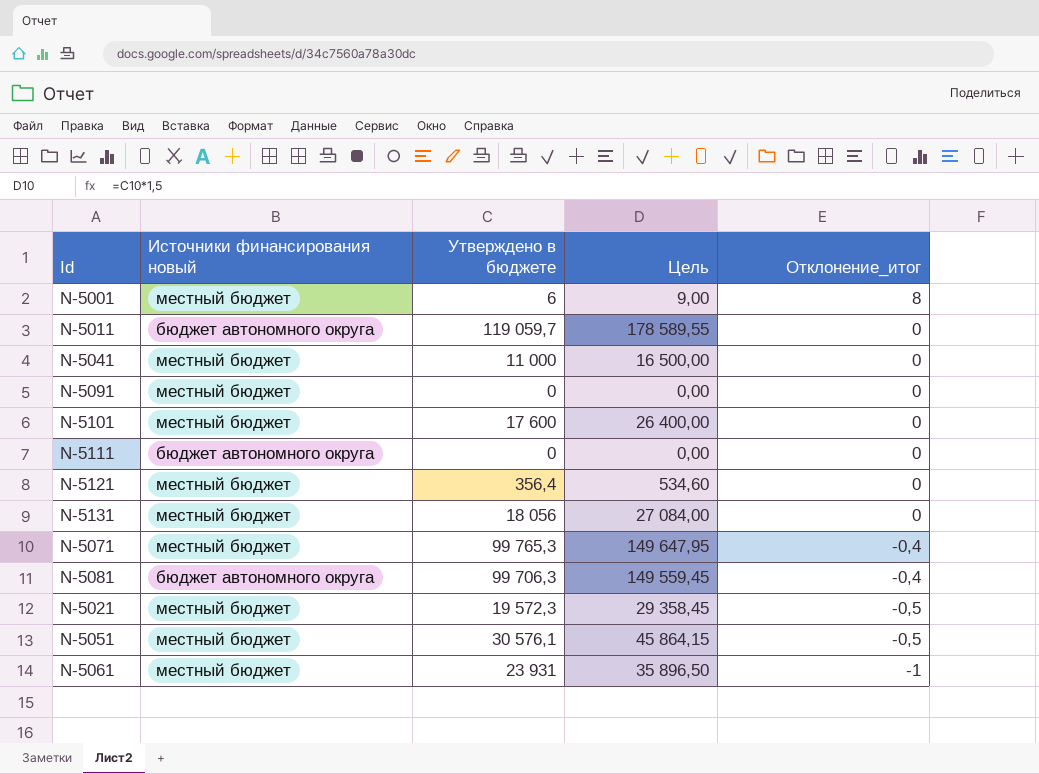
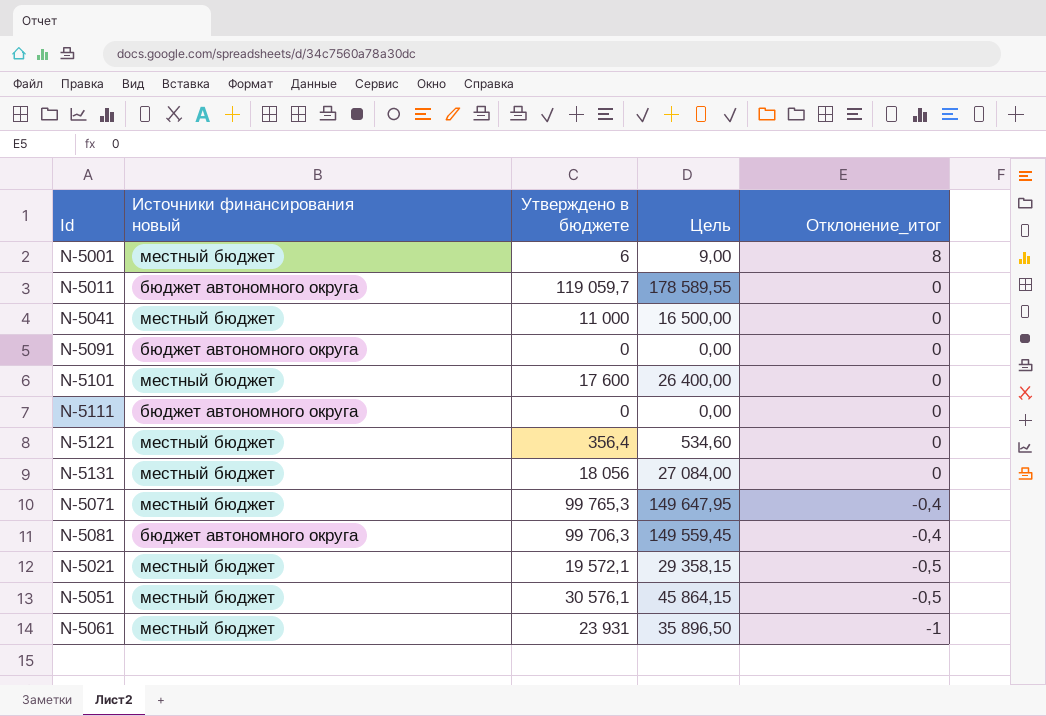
N-5091 | Источники финансирования новый: местный бюджет -> бюджет автономного округа
N-5021 | Утверждено в бюджете: 19 572,3 -> 19 572,1
N-5021 | Цель: 29 358,45 -> 29 358,15

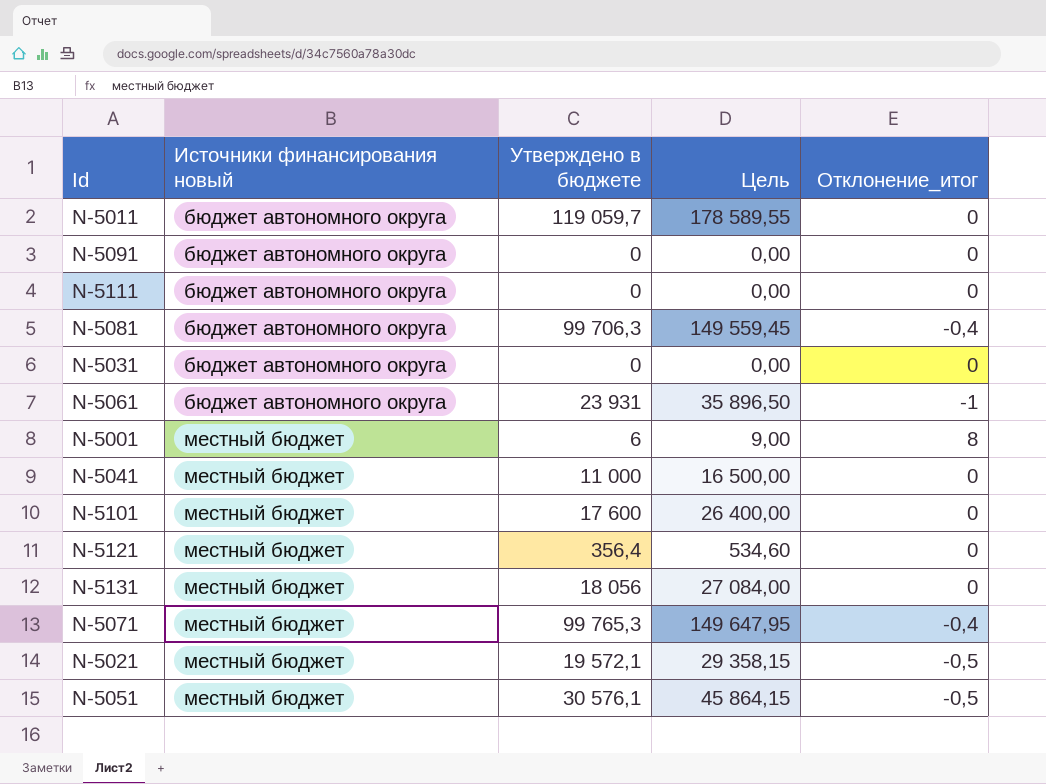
row order: Отклонение_итог descending -> Источники финансирования новый ascending
row N-5031: none -> бюджет автономного округа | 0 | 0,00 | 0
N-5061 | Источники финансирования новый: местный бюджет -> бюджет автономного округа

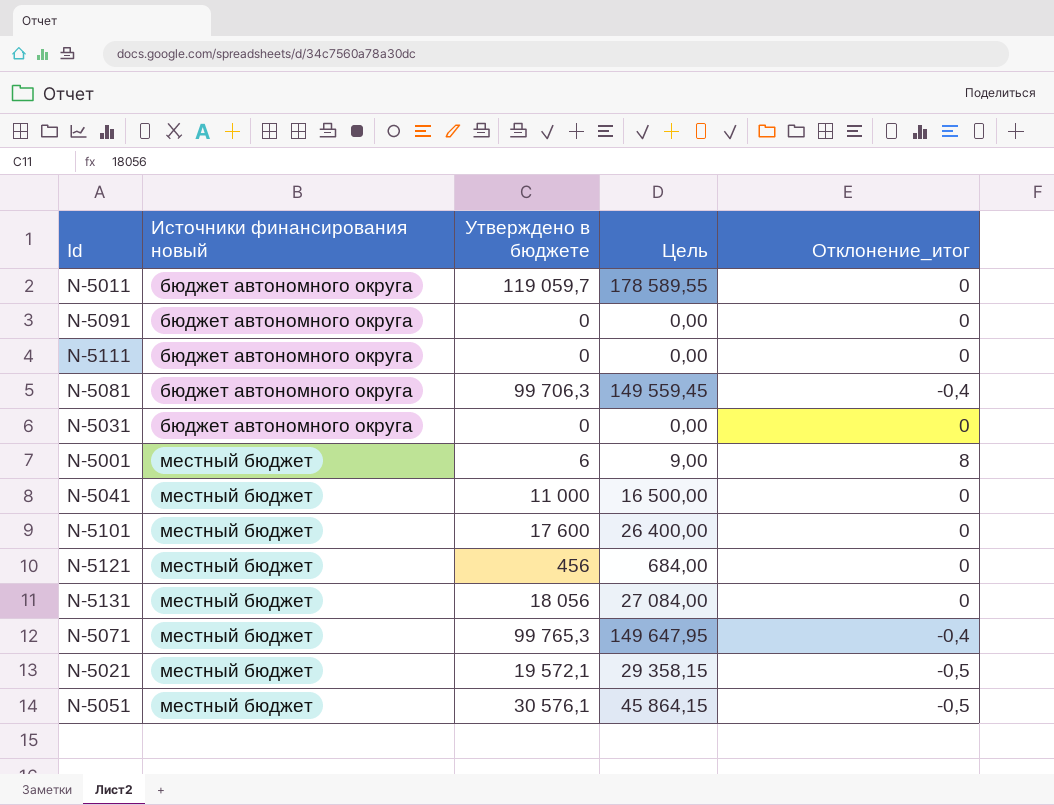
row N-5061: бюджет автономного округа | 23 931 | 35 896,50 | -1 -> none
N-5121 | Утверждено в бюджете: 356,4 -> 456
N-5121 | Цель: 534,60 -> 684,00

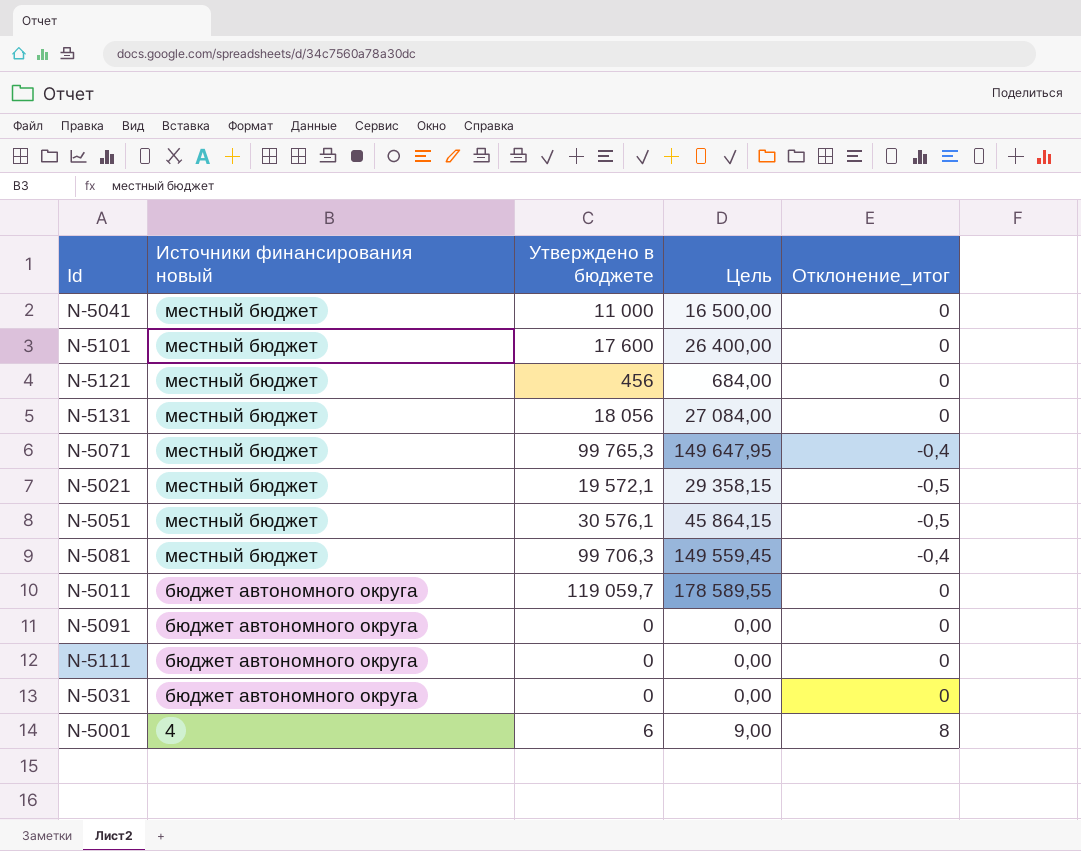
row order: Источники финансирования новый ascending -> Источники финансирования новый descending
N-5081 | Источники финансирования новый: бюджет автономного округа -> местный бюджет
N-5001 | Источники финансирования новый: местный бюджет -> 4

